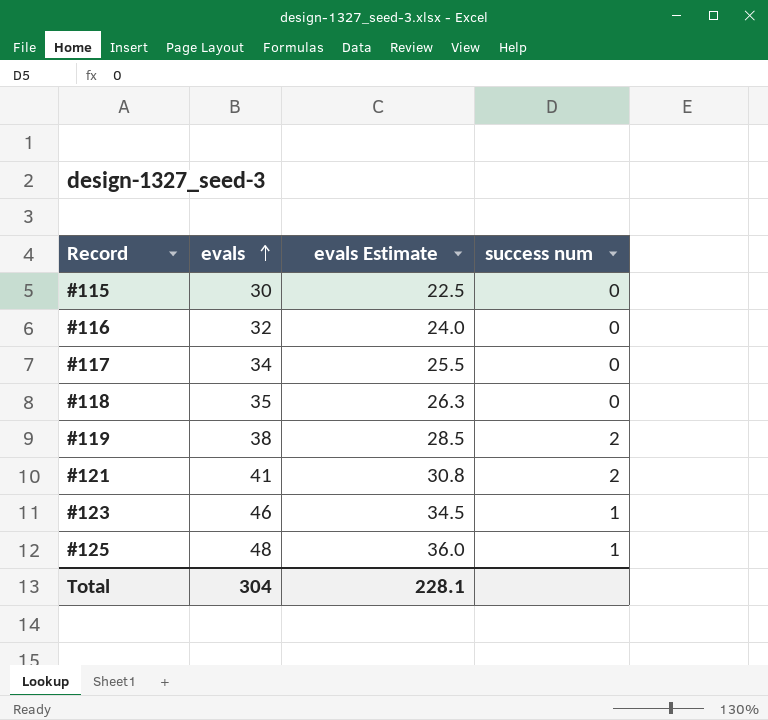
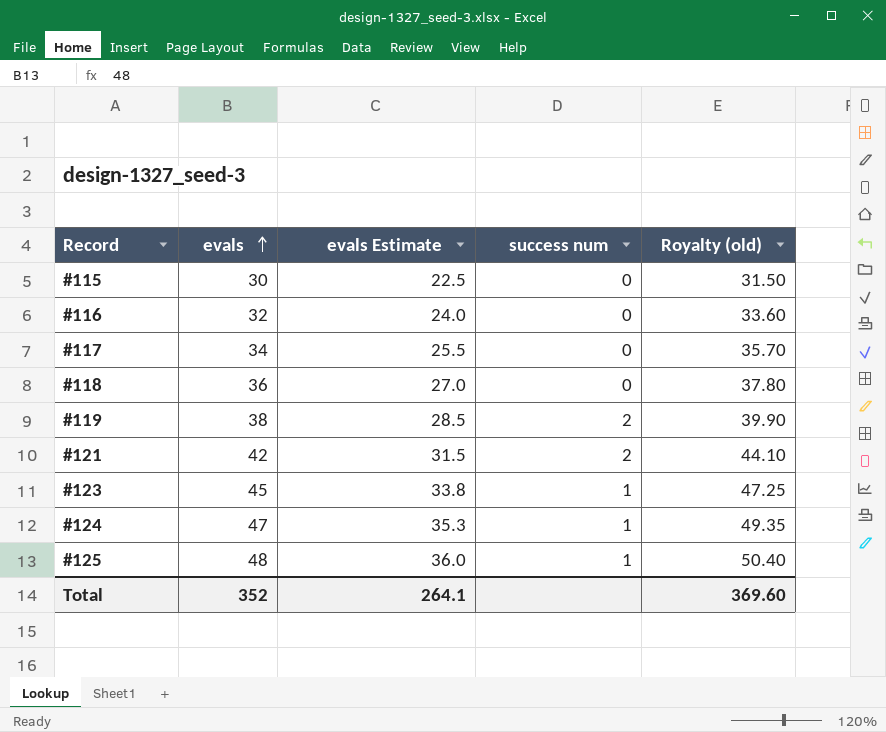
column Royalty (old) | formula: none -> [evals] * 1.05
#118 | evals: 35 -> 36
#118 | evals Estimate: 26.3 -> 27.0
#121 | evals: 41 -> 42
#121 | evals Estimate: 30.8 -> 31.5
#123 | evals: 46 -> 45
#123 | evals Estimate: 34.5 -> 33.8
row #124: none -> 47 | 35.3 | 1 | 49.35
Total | evals: 304 -> 352
Total | evals Estimate: 228.1 -> 264.1

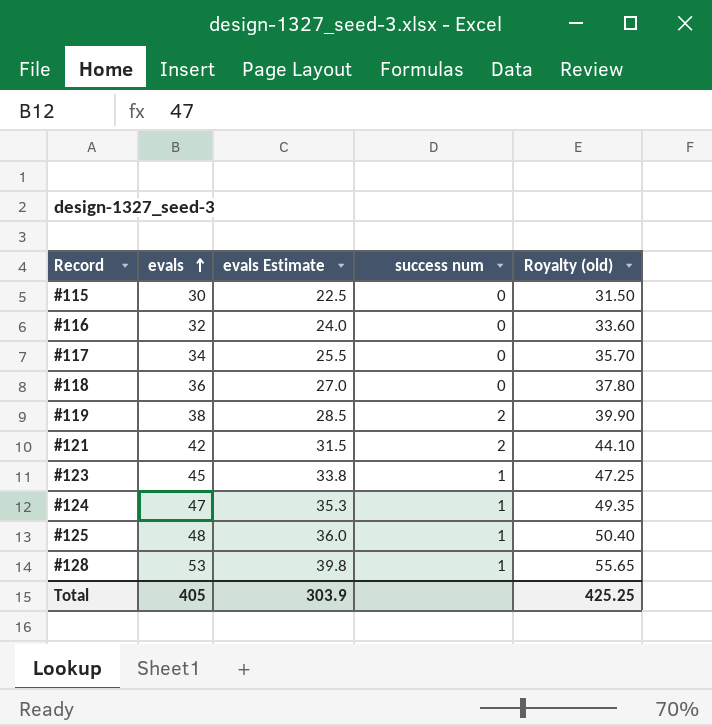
row #128: none -> 53 | 39.8 | 1 | 55.65
Total | evals: 352 -> 405
Total | evals Estimate: 264.1 -> 303.9
Total | Royalty (old): 369.60 -> 425.25

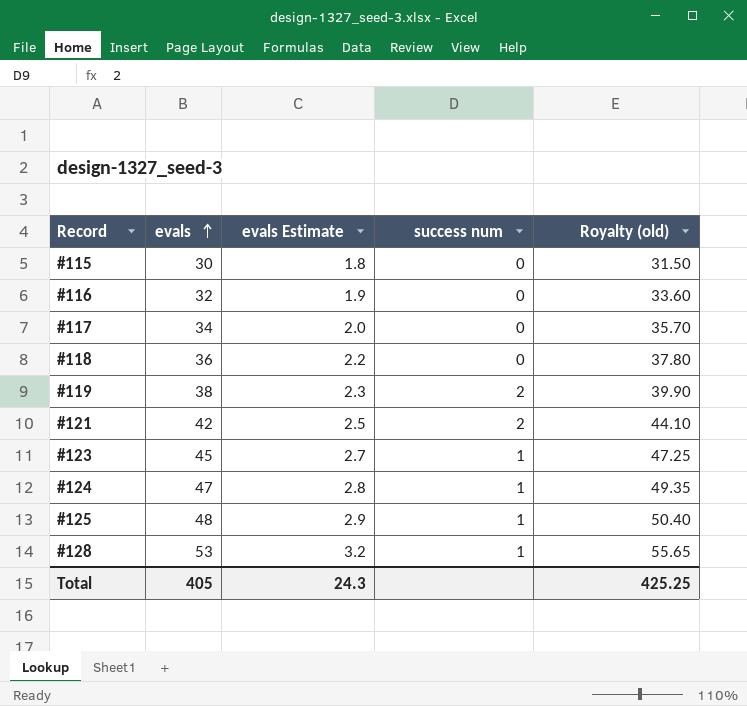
column evals Estimate | formula: [evals] * 0.75 -> [evals] * 0.06
Total | evals Estimate: 303.9 -> 24.3

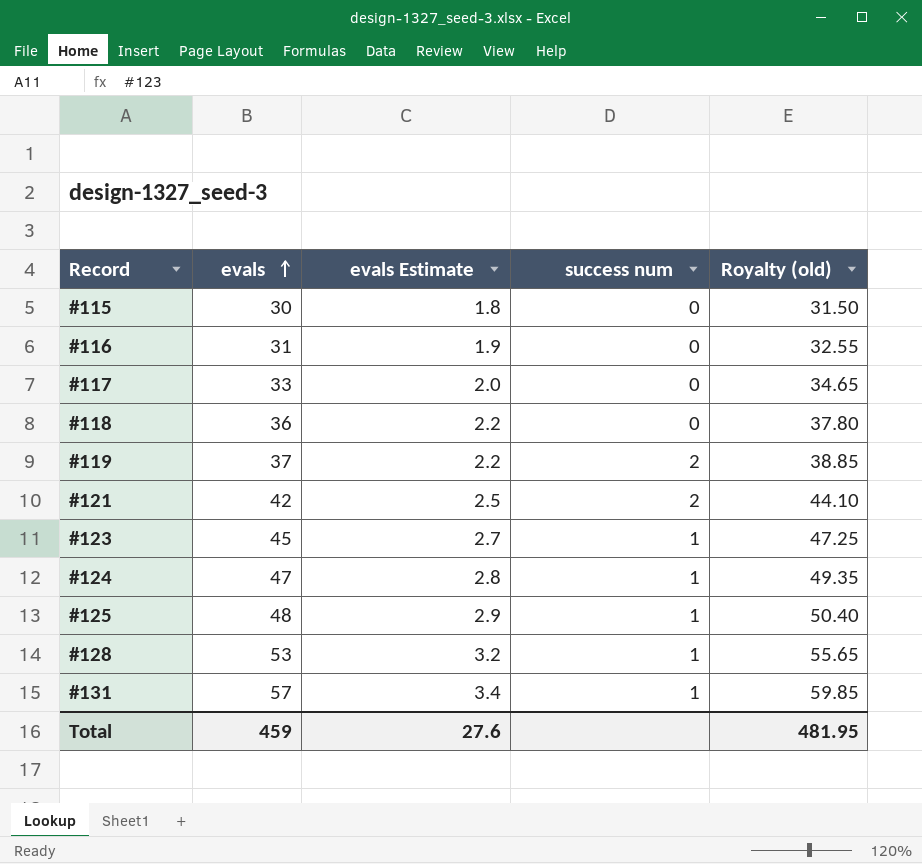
#116 | evals: 32 -> 31
#116 | Royalty (old): 33.60 -> 32.55
#117 | evals: 34 -> 33
#117 | Royalty (old): 35.70 -> 34.65
#119 | evals: 38 -> 37
#119 | evals Estimate: 2.3 -> 2.2
#119 | Royalty (old): 39.90 -> 38.85
row #131: none -> 57 | 3.4 | 1 | 59.85
Total | evals: 405 -> 459
Total | evals Estimate: 24.3 -> 27.6
Total | Royalty (old): 425.25 -> 481.95

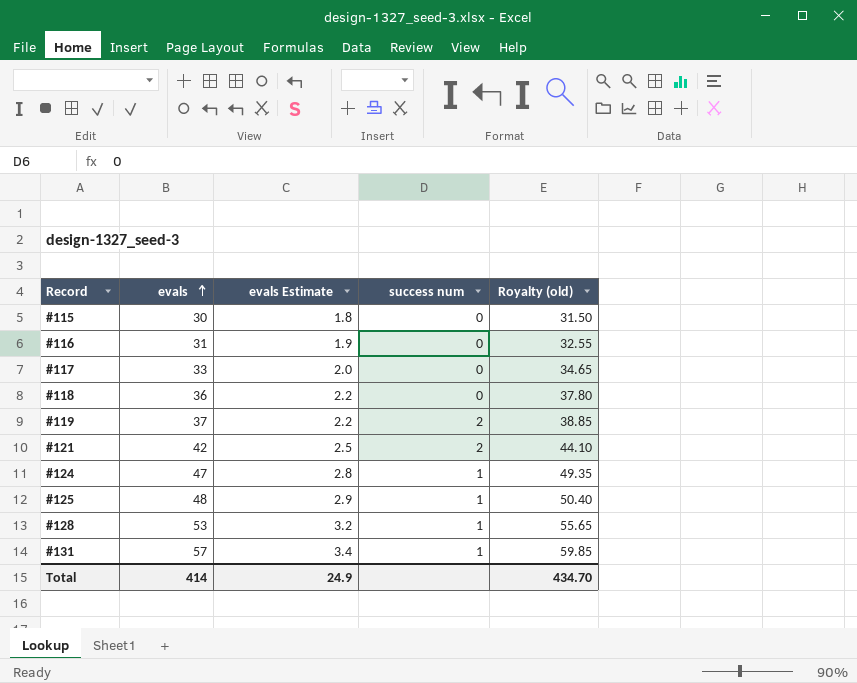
row #123: 45 | 2.7 | 1 | 47.25 -> none
Total | evals: 459 -> 414
Total | evals Estimate: 27.6 -> 24.9
Total | Royalty (old): 481.95 -> 434.70

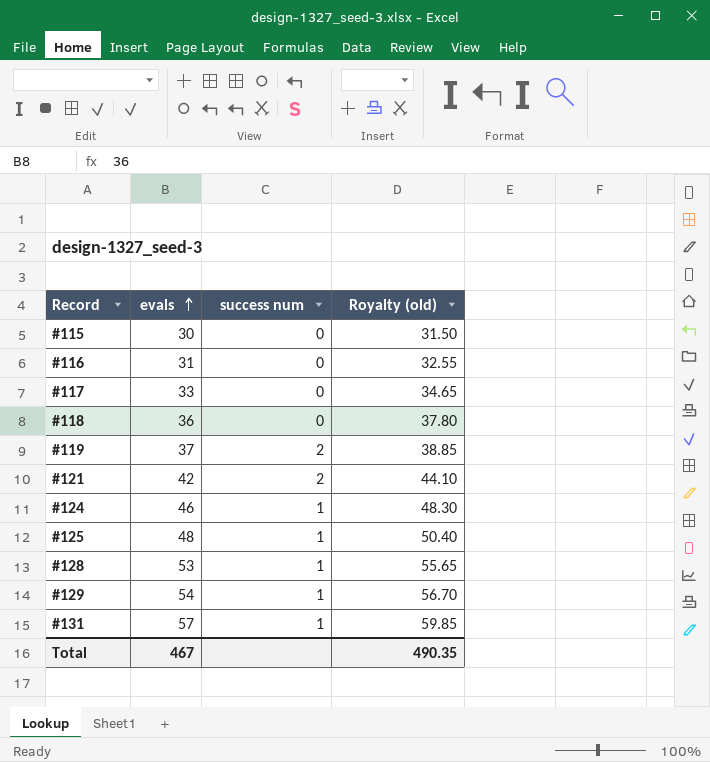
column evals Estimate | formula: [evals] * 0.06 -> none
#124 | evals: 47 -> 46
#124 | Royalty (old): 49.35 -> 48.30
row #129: none -> 54 | 1 | 56.70
Total | evals: 414 -> 467
Total | Royalty (old): 434.70 -> 490.35

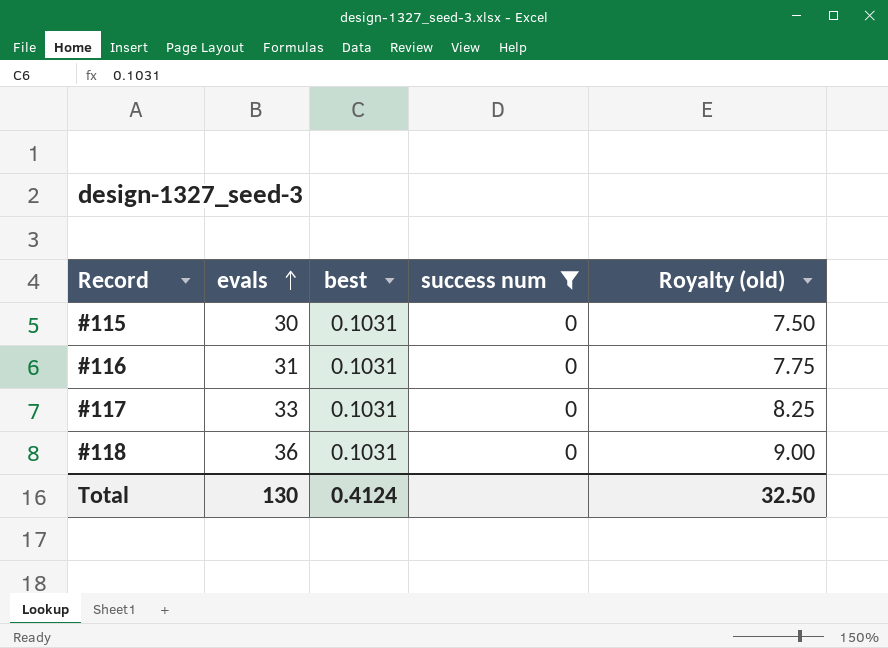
filter: none -> success num = 0
column best | position: none -> 3
column Royalty (old) | formula: [evals] * 1.05 -> [evals] * 0.25
Total | evals: 467 -> 130
Total | Royalty (old): 490.35 -> 32.50

